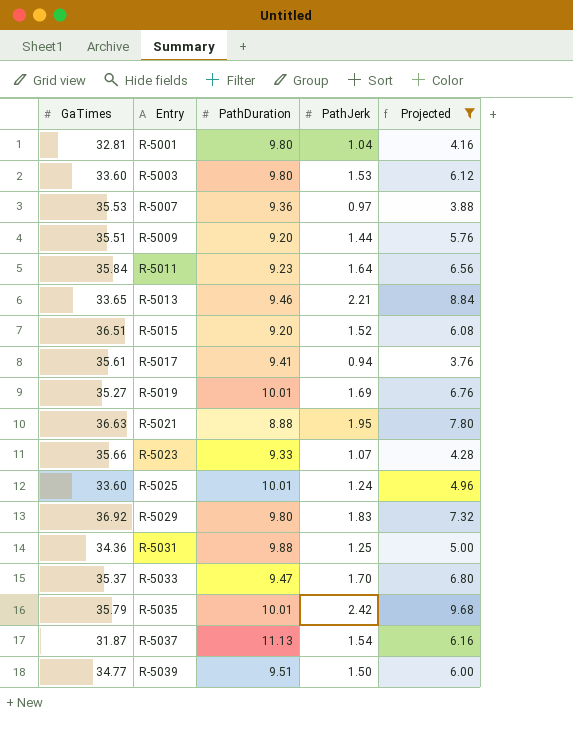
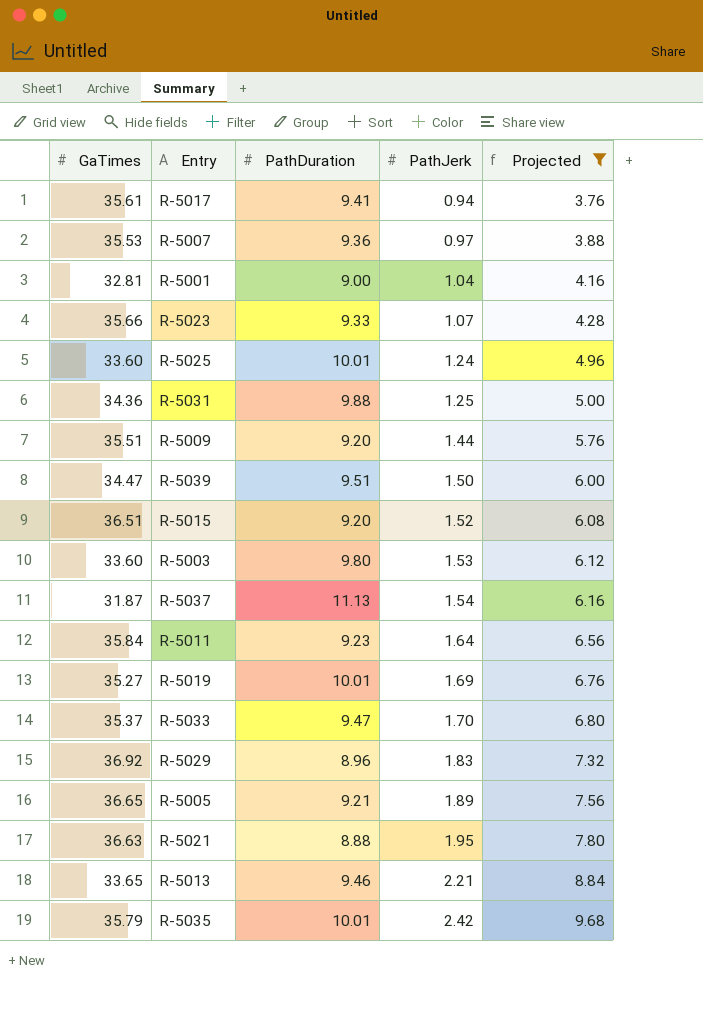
row order: Entry ascending -> PathJerk ascending
R-5001 | PathDuration: 9.80 -> 9.00
R-5039 | GaTimes: 34.77 -> 34.47
R-5029 | PathDuration: 9.80 -> 8.96
row R-5005: none -> 36.65 | 9.21 | 1.89 | 7.56

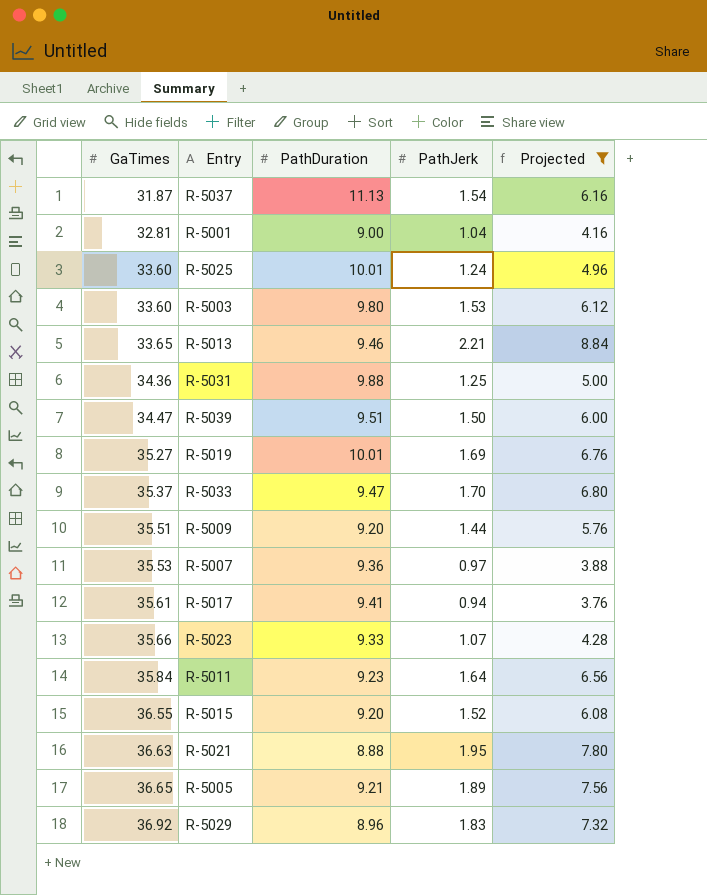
row order: PathJerk ascending -> GaTimes ascending
row R-5035: 35.79 | 10.01 | 2.42 | 9.68 -> none
R-5015 | GaTimes: 36.51 -> 36.55

